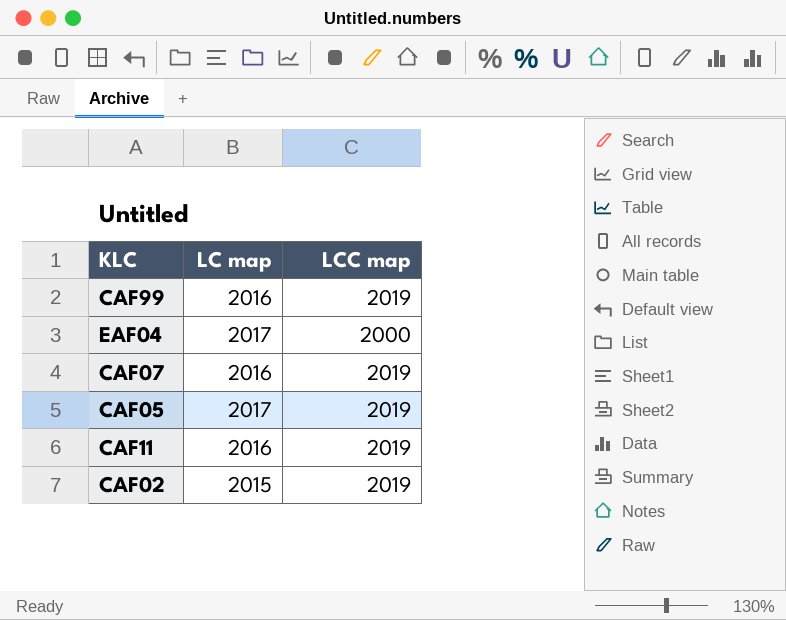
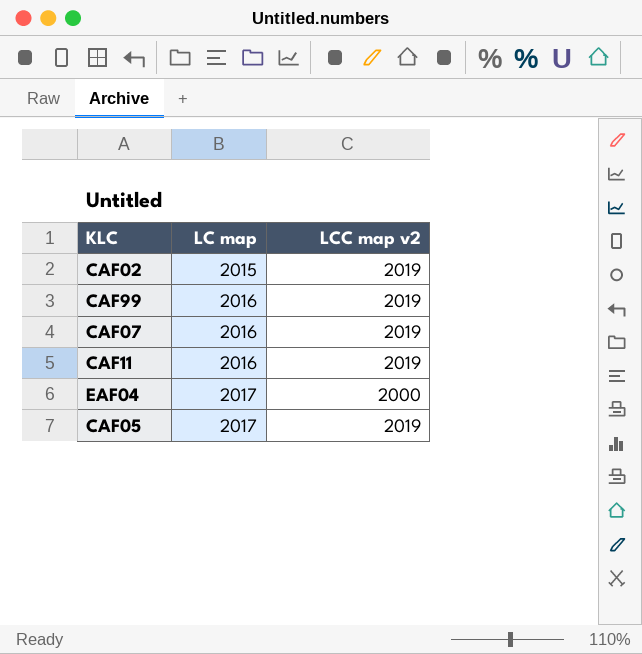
row order: none -> LC map ascending
column name: LCC map -> LCC map v2

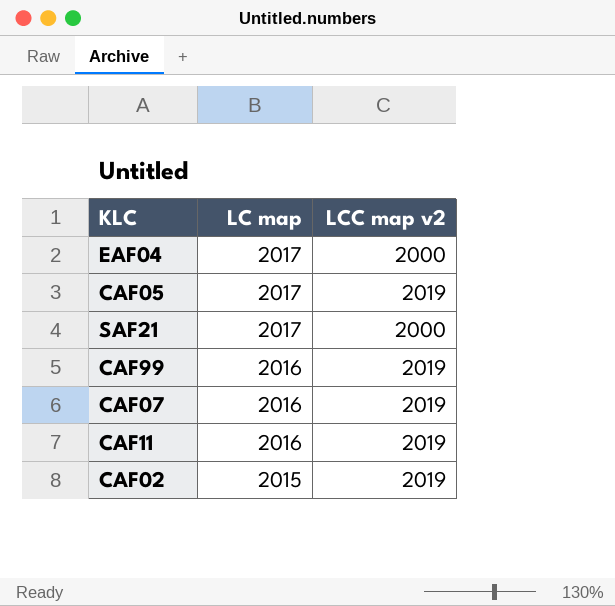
row order: LC map ascending -> LC map descending
row SAF21: none -> 2017 | 2000

